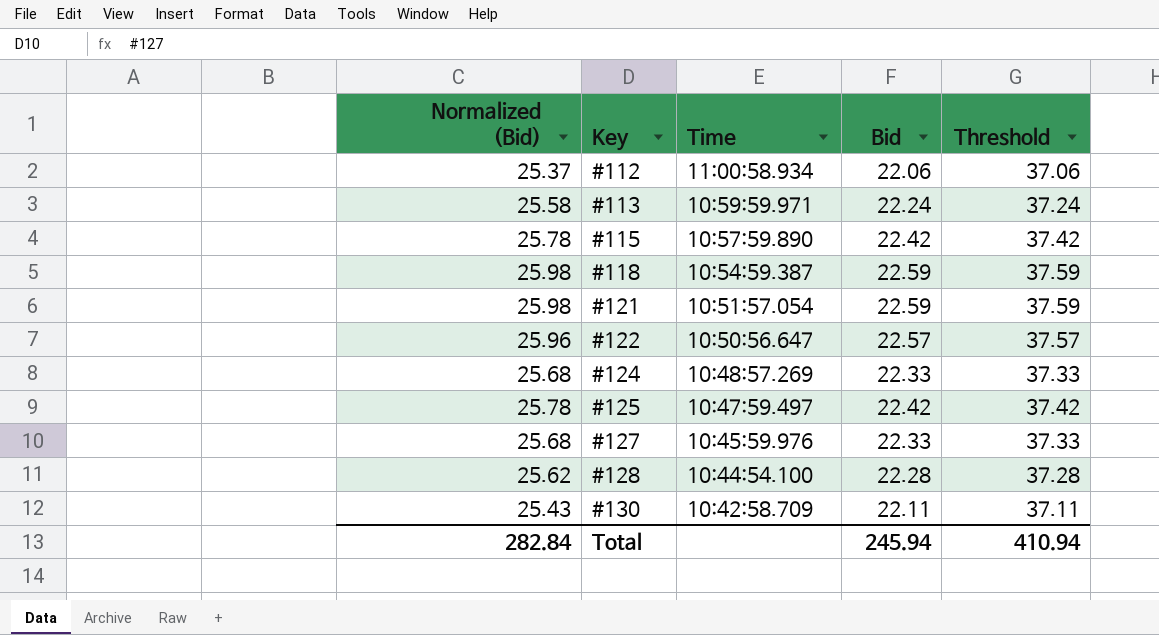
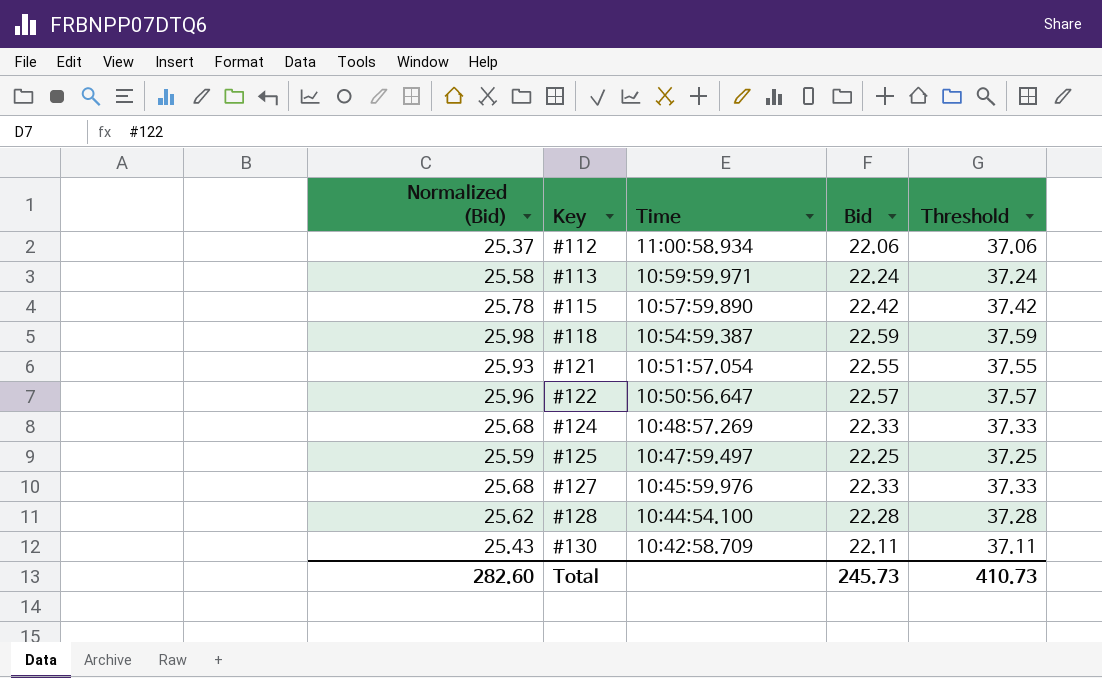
#121 | Normalized (Bid): 25.98 -> 25.93
#121 | Bid: 22.59 -> 22.55
#121 | Threshold: 37.59 -> 37.55
#125 | Normalized (Bid): 25.78 -> 25.59
#125 | Bid: 22.42 -> 22.25
#125 | Threshold: 37.42 -> 37.25
Total | Normalized (Bid): 282.84 -> 282.60
Total | Bid: 245.94 -> 245.73
Total | Threshold: 410.94 -> 410.73

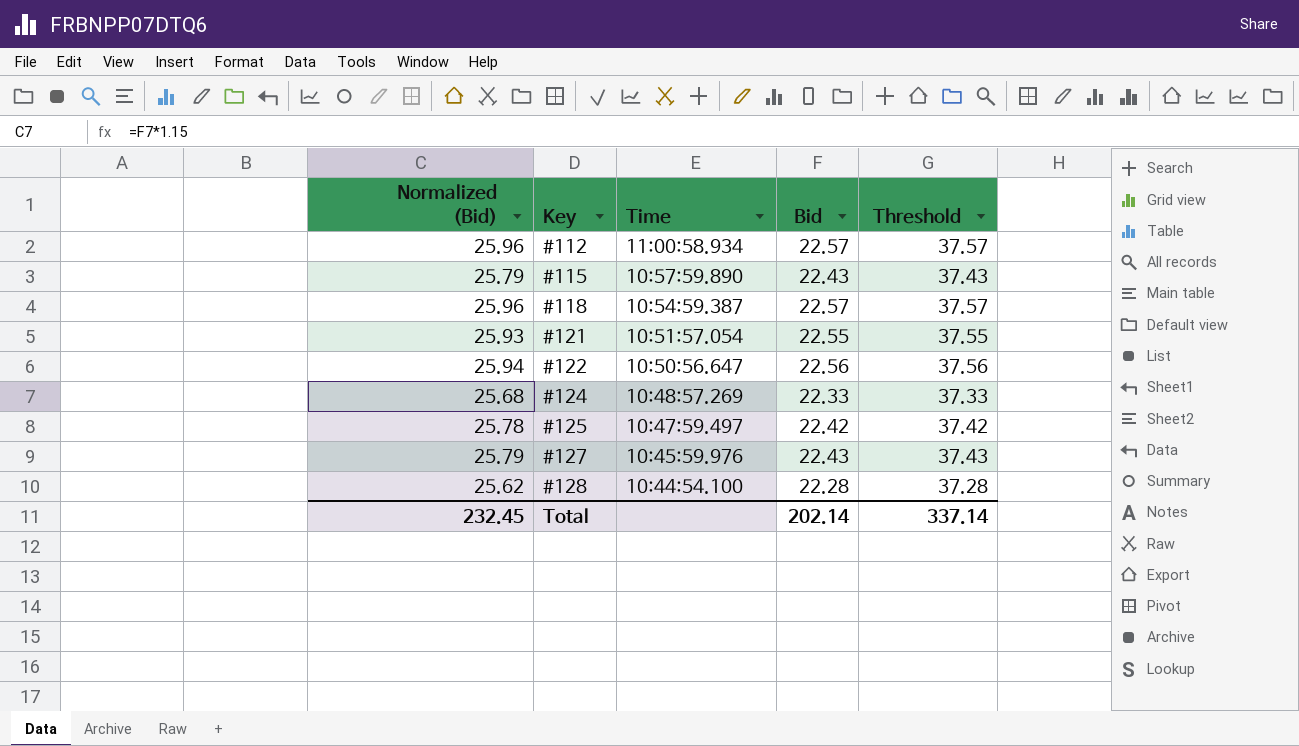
row #113: 25.58 | 10:59:59.971 | 22.24 | 37.24 -> none
row #130: 25.43 | 10:42:58.709 | 22.11 | 37.11 -> none
#112 | Normalized (Bid): 25.37 -> 25.96
#112 | Bid: 22.06 -> 22.57
#112 | Threshold: 37.06 -> 37.57
#115 | Normalized (Bid): 25.78 -> 25.79
#115 | Bid: 22.42 -> 22.43
#115 | Threshold: 37.42 -> 37.43
#118 | Normalized (Bid): 25.98 -> 25.96
#118 | Bid: 22.59 -> 22.57
#118 | Threshold: 37.59 -> 37.57
#122 | Normalized (Bid): 25.96 -> 25.94
#122 | Bid: 22.57 -> 22.56
#122 | Threshold: 37.57 -> 37.56
#125 | Normalized (Bid): 25.59 -> 25.78
#125 | Bid: 22.25 -> 22.42
#125 | Threshold: 37.25 -> 37.42
#127 | Normalized (Bid): 25.68 -> 25.79
#127 | Bid: 22.33 -> 22.43
#127 | Threshold: 37.33 -> 37.43
Total | Normalized (Bid): 282.60 -> 232.45
Total | Bid: 245.73 -> 202.14
Total | Threshold: 410.73 -> 337.14

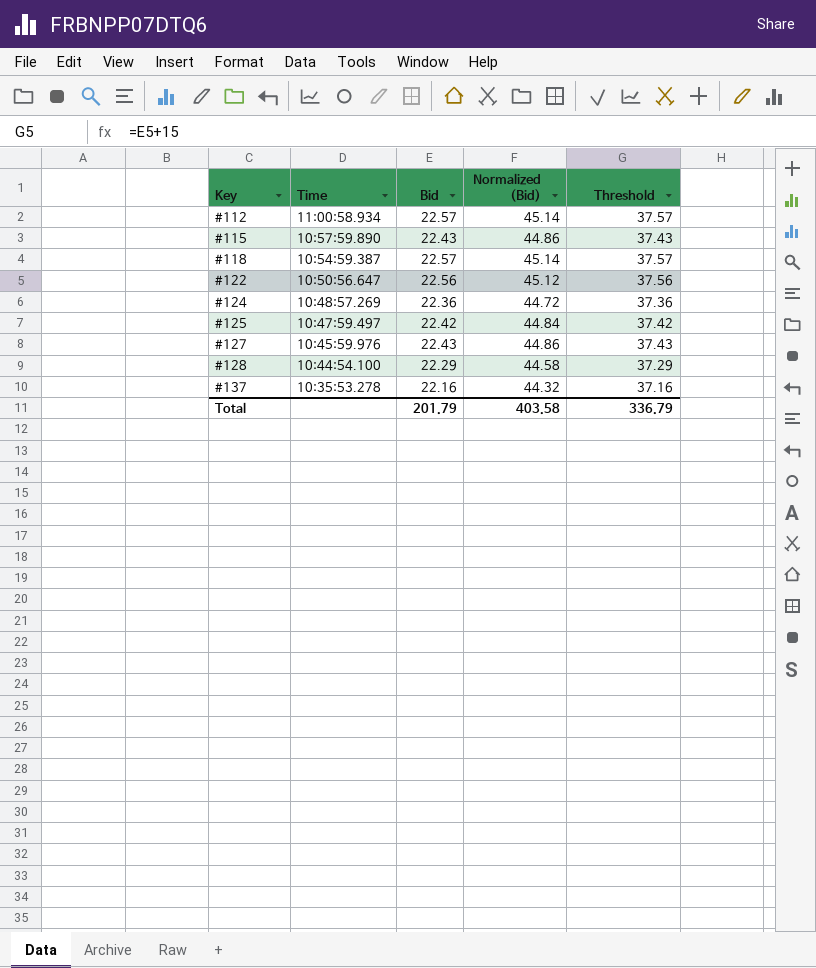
column Normalized (Bid) | formula: [Bid] * 1.15 -> [Bid] * 2
column Normalized (Bid) | position: 1 -> 4
row #121: 25.93 | 10:51:57.054 | 22.55 | 37.55 -> none
#124 | Bid: 22.33 -> 22.36
#124 | Threshold: 37.33 -> 37.36
#128 | Bid: 22.28 -> 22.29
#128 | Threshold: 37.28 -> 37.29
row #137: none -> 10:35:53.278 | 22.16 | 44.32 | 37.16
Total | Bid: 202.14 -> 201.79
Total | Normalized (Bid): 232.45 -> 403.58
Total | Threshold: 337.14 -> 336.79

